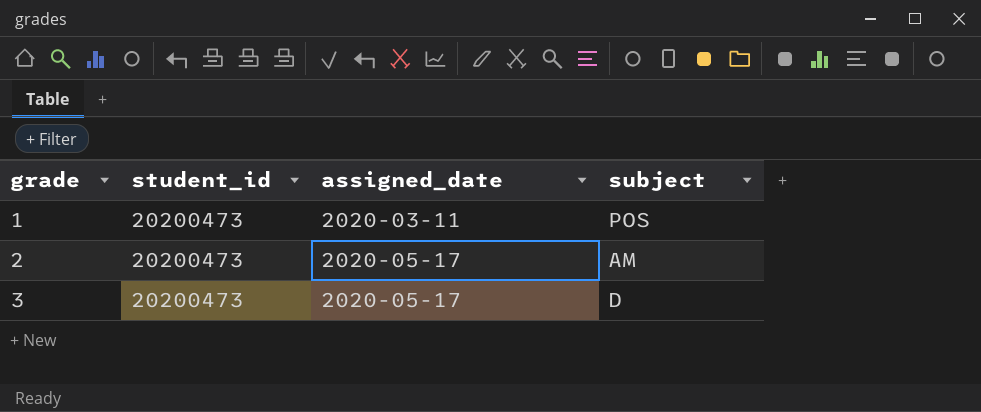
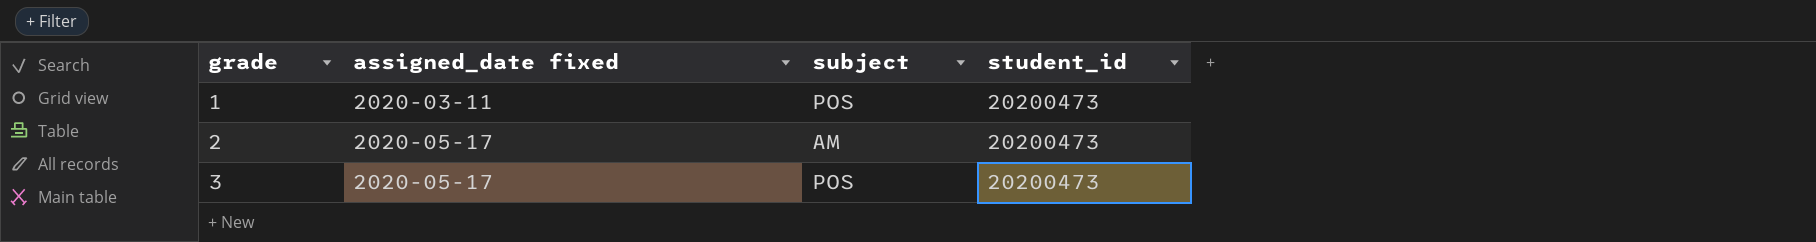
column name: assigned_date -> assigned_date fixed
column student_id | position: 2 -> 4
3 | subject: D -> POS

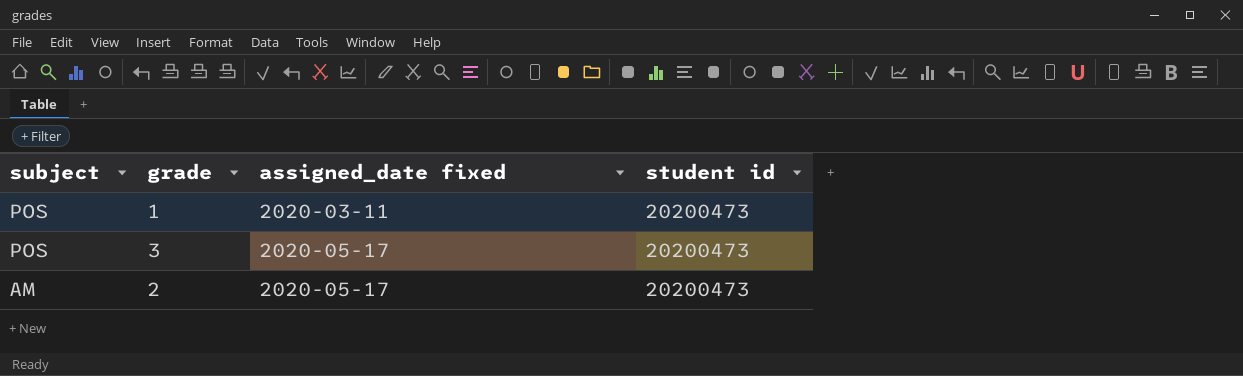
row order: grade ascending -> subject descending
column subject | position: 3 -> 1
column name: student_id -> student id

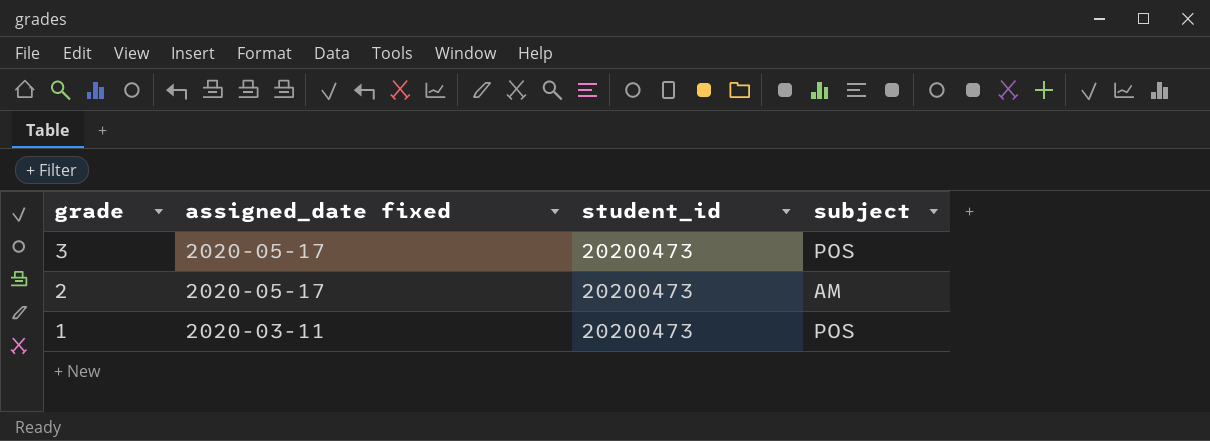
row order: subject descending -> grade descending
column name: student id -> student_id
column subject | position: 1 -> 4

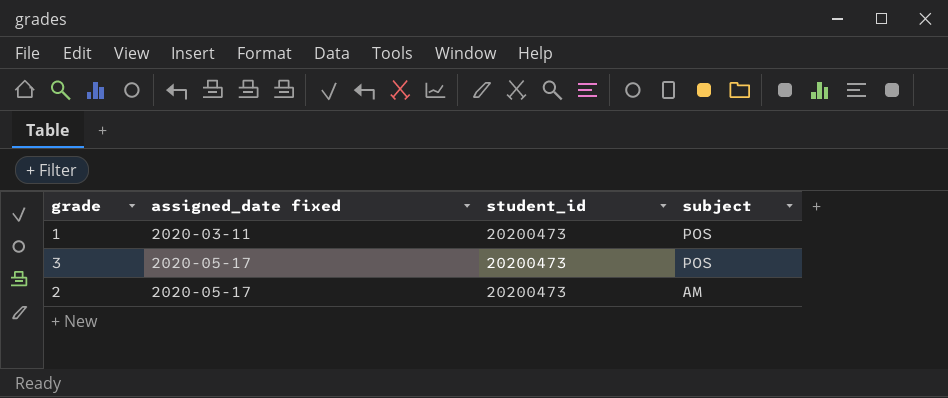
row order: grade descending -> assigned_date fixed ascending

